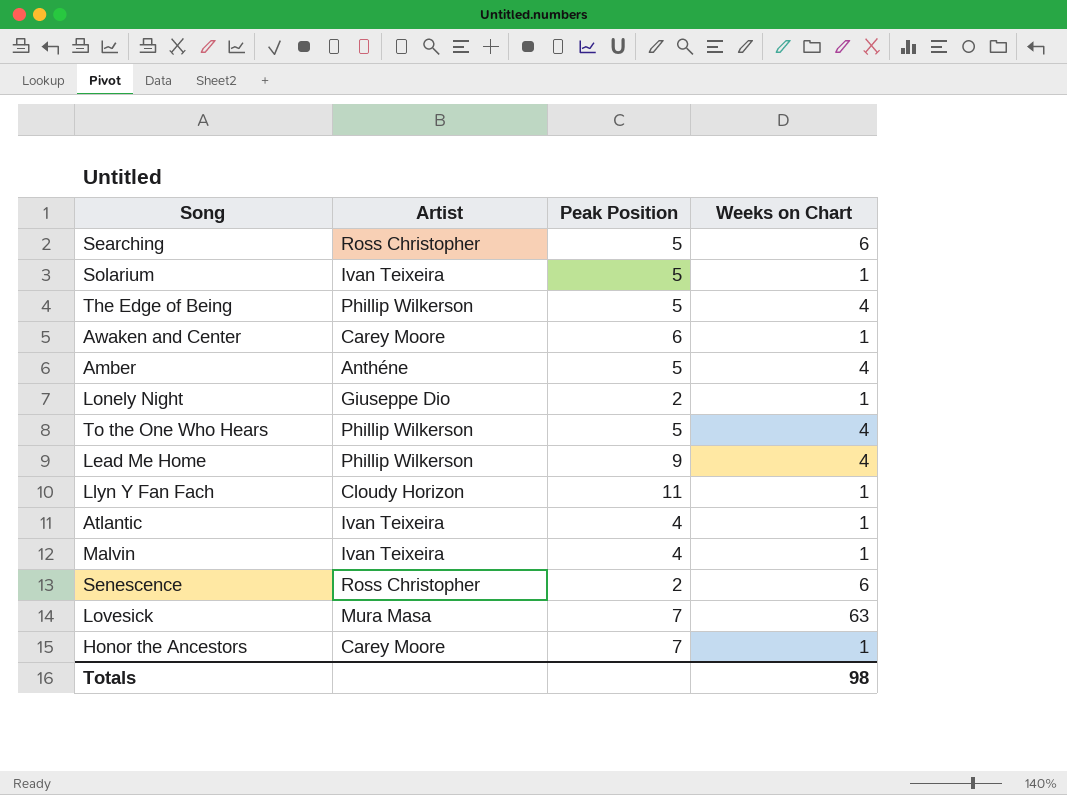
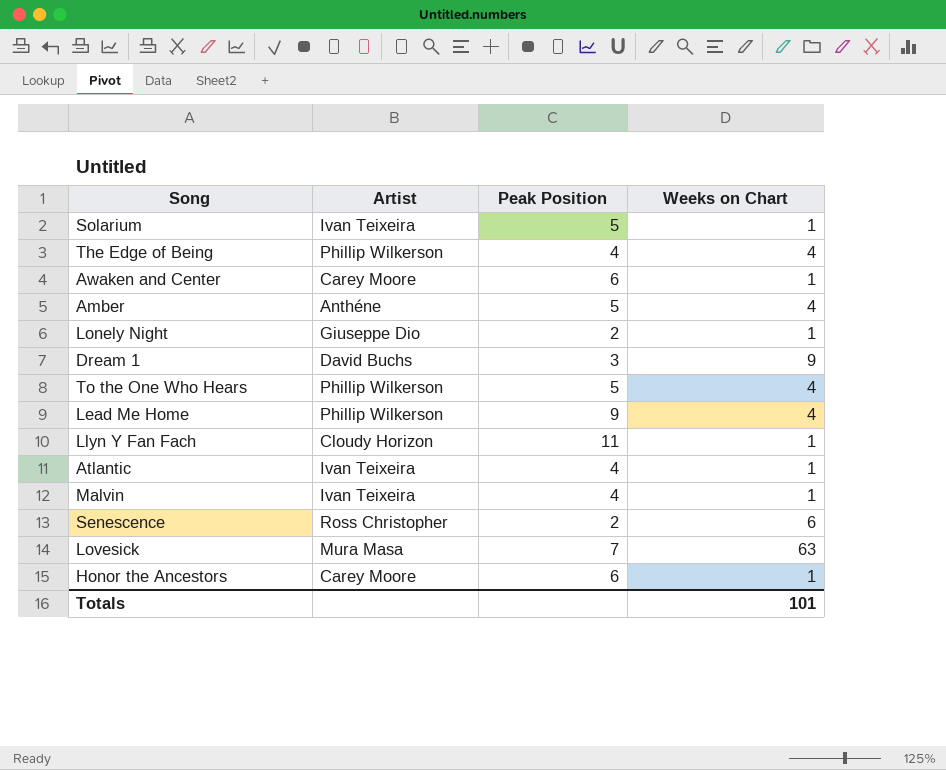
row Searching: Ross Christopher | 5 | 6 -> none
The Edge of Being | Peak Position: 5 -> 4
row Dream 1: none -> David Buchs | 3 | 9
Honor the Ancestors | Peak Position: 7 -> 6
Totals | Weeks on Chart: 98 -> 101

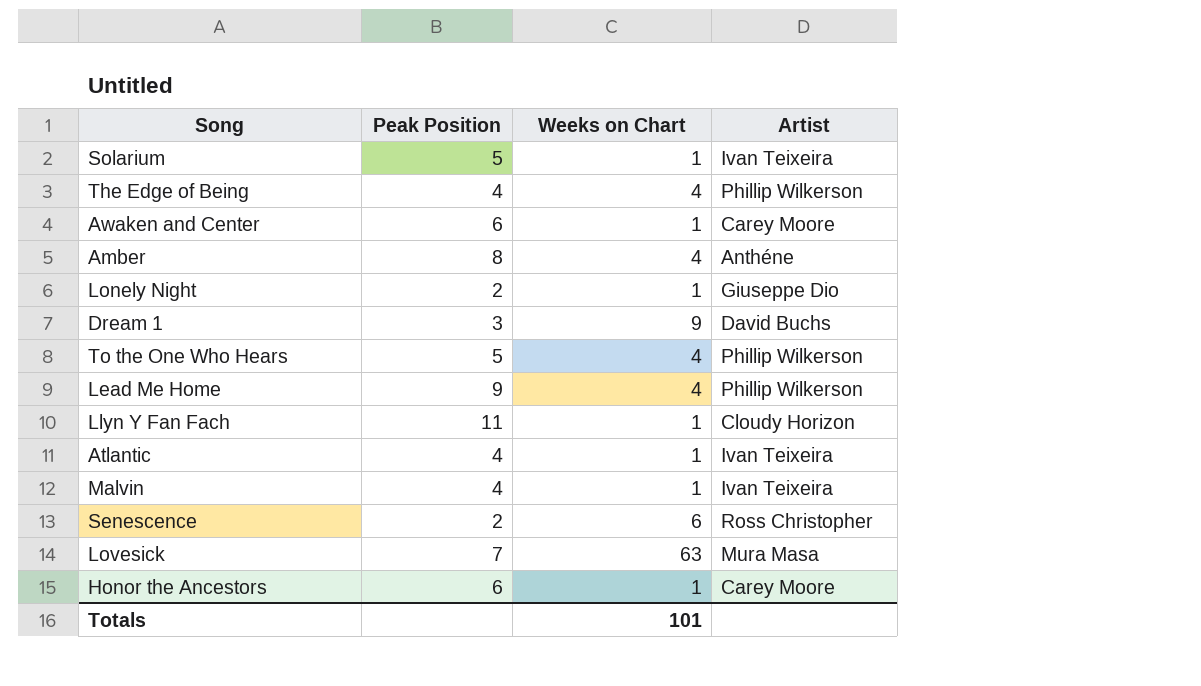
column Artist | position: 2 -> 4
Amber | Peak Position: 5 -> 8

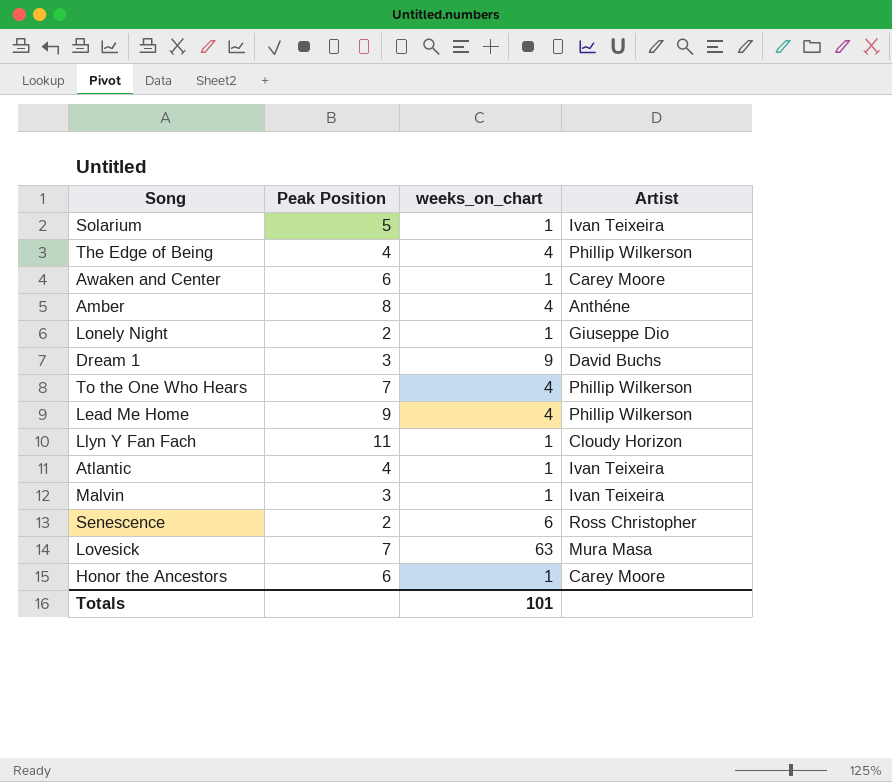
column name: Weeks on Chart -> weeks_on_chart
To the One Who Hears | Peak Position: 5 -> 7
Malvin | Peak Position: 4 -> 3

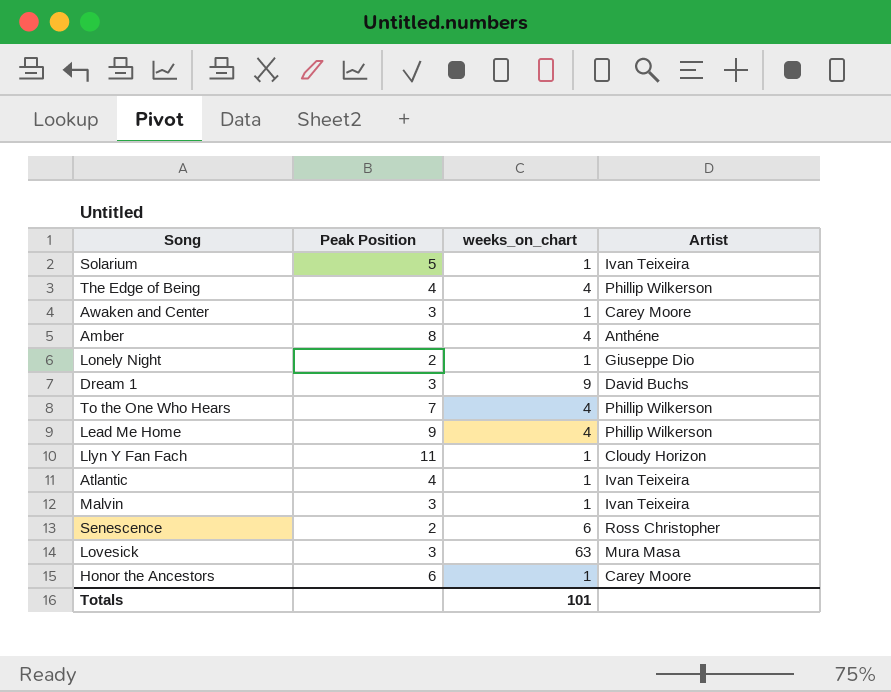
Awaken and Center | Peak Position: 6 -> 3
Lovesick | Peak Position: 7 -> 3

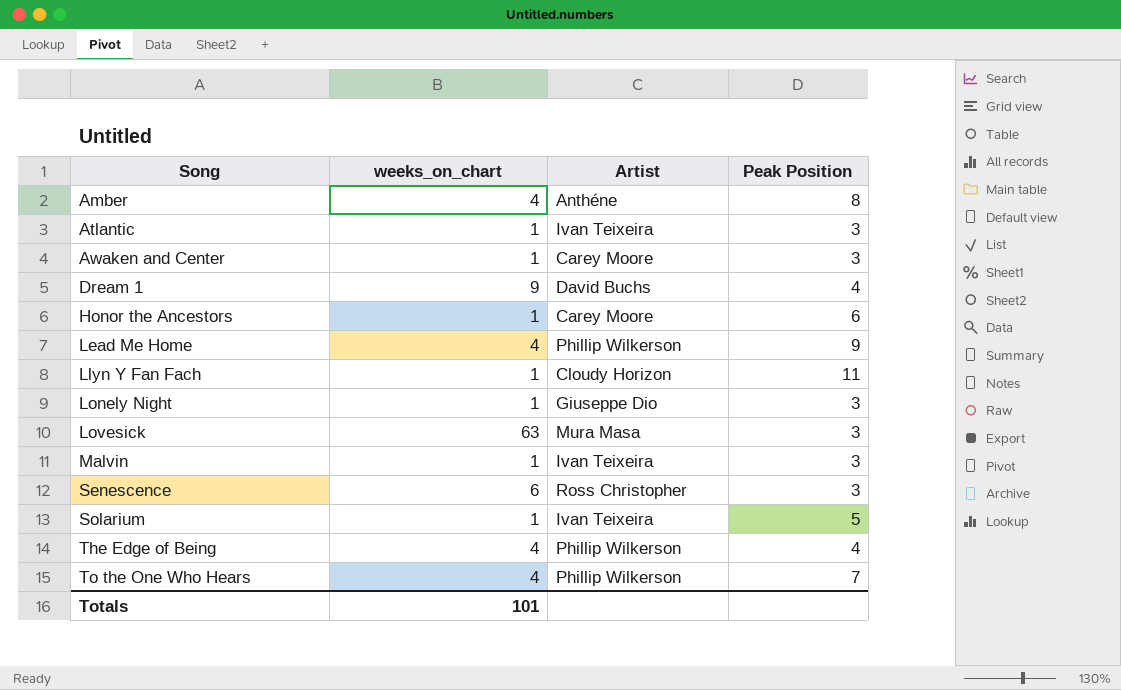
row order: none -> Song ascending
column Peak Position | position: 2 -> 4
Atlantic | Peak Position: 4 -> 3
Dream 1 | Peak Position: 3 -> 4
Lonely Night | Peak Position: 2 -> 3
Senescence | Peak Position: 2 -> 3

